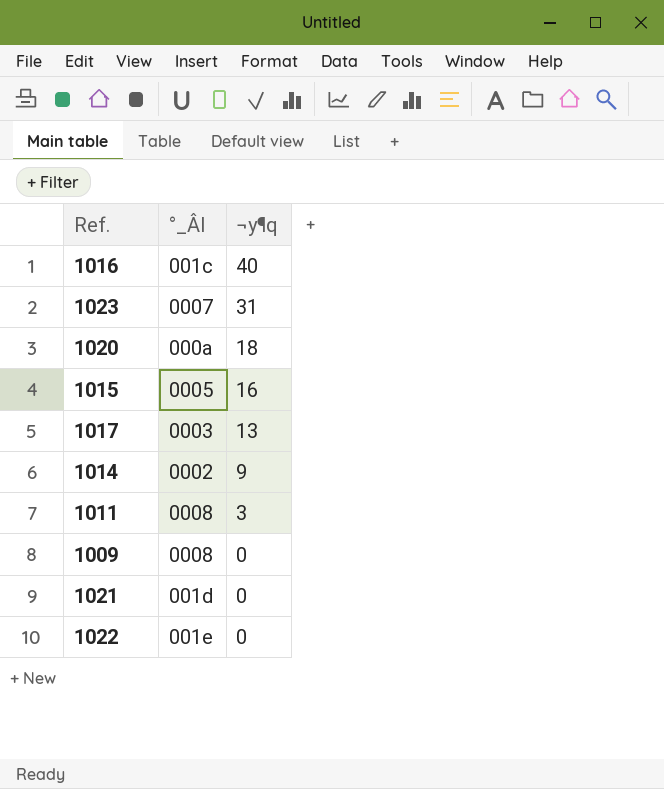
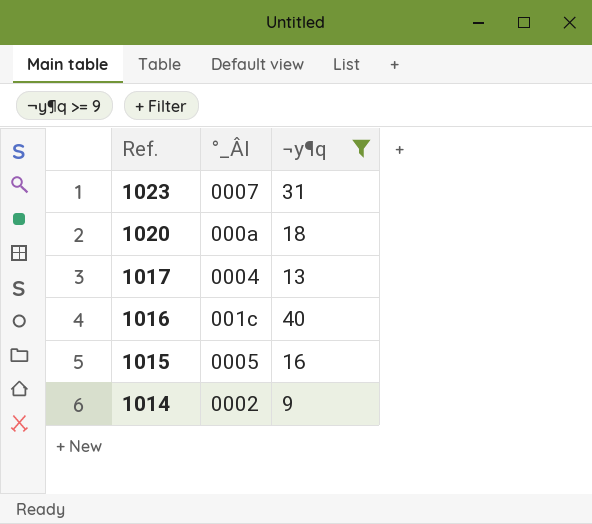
filter: none -> ¬y¶q >= 9
row order: ¬y¶q descending -> Ref. descending
1017 | °_ÂI: 0003 -> 0004

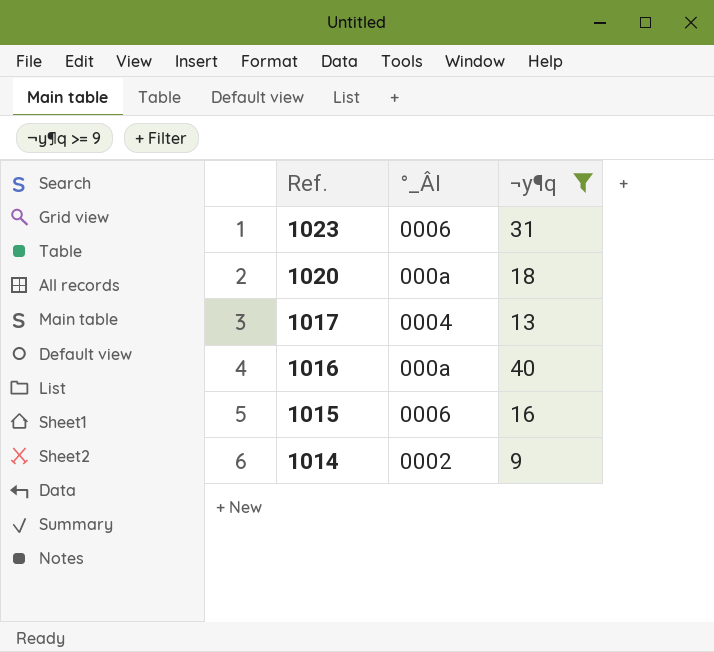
1023 | °_ÂI: 0007 -> 0006
1016 | °_ÂI: 001c -> 000a
1015 | °_ÂI: 0005 -> 0006

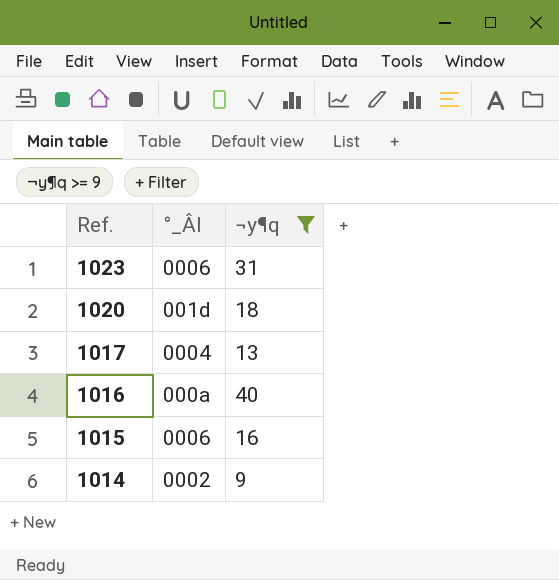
1020 | °_ÂI: 000a -> 001d

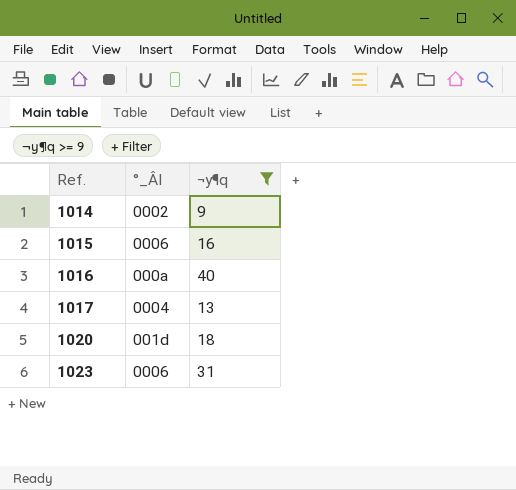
row order: Ref. descending -> Ref. ascending

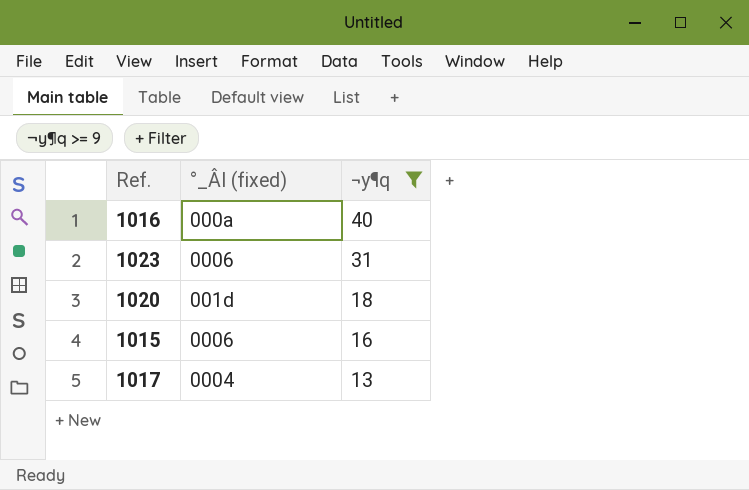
row order: Ref. ascending -> ¬y¶q descending
column name: °_ÂI -> °_ÂI (fixed)
row 1014: 0002 | 9 -> none

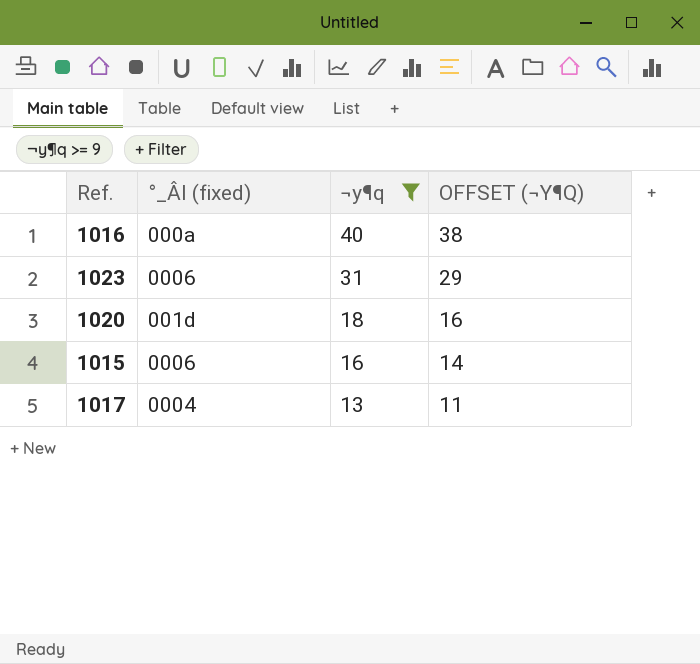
column OFFSET (¬Y¶Q) | formula: none -> [¬y¶q] - 2

